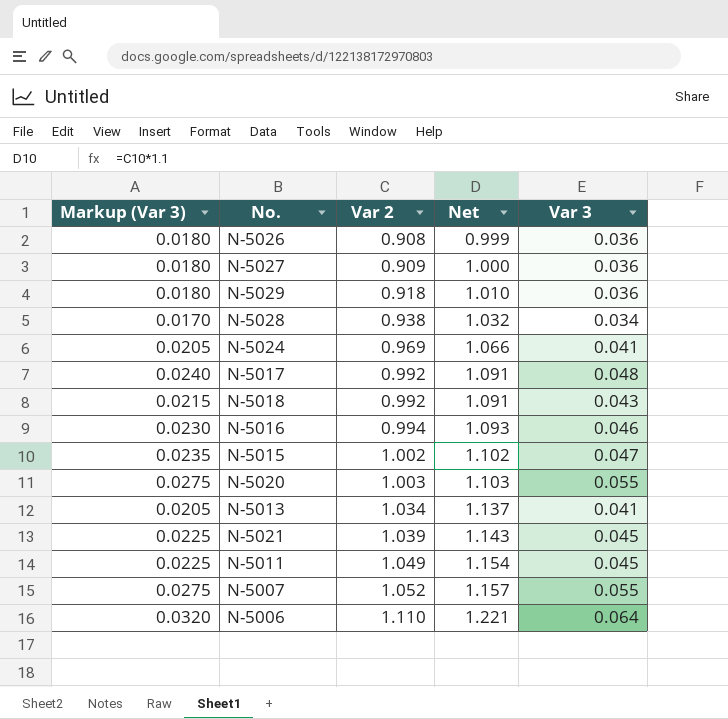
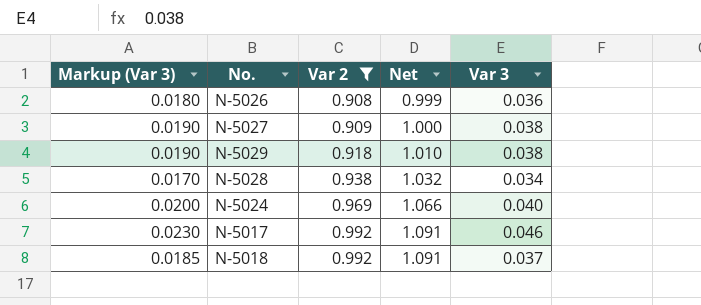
filter: none -> Var 2 <= 0.992
N-5027 | Markup (Var 3): 0.0180 -> 0.0190
N-5027 | Var 3: 0.036 -> 0.038
N-5029 | Markup (Var 3): 0.0180 -> 0.0190
N-5029 | Var 3: 0.036 -> 0.038
N-5024 | Markup (Var 3): 0.0205 -> 0.0200
N-5024 | Var 3: 0.041 -> 0.040
N-5017 | Markup (Var 3): 0.0240 -> 0.0230
N-5017 | Var 3: 0.048 -> 0.046
N-5018 | Markup (Var 3): 0.0215 -> 0.0185
N-5018 | Var 3: 0.043 -> 0.037

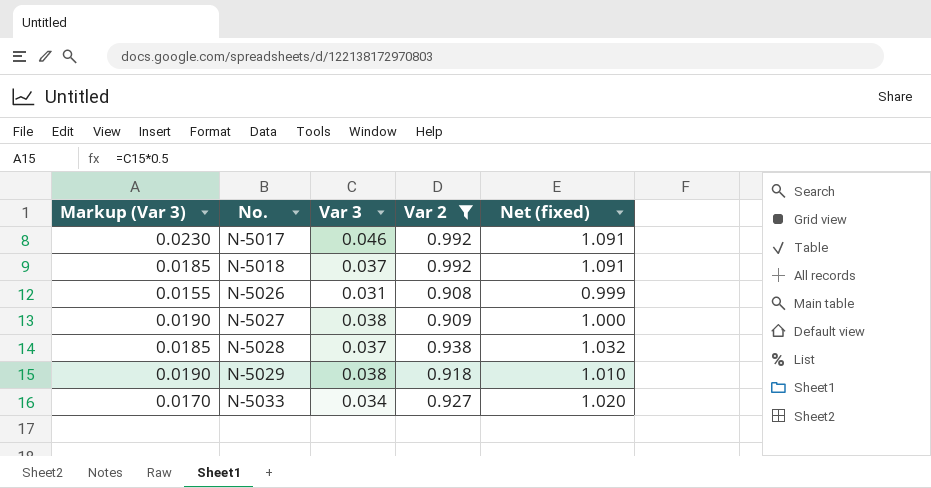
row order: Var 2 ascending -> No. ascending
column Var 3 | position: 5 -> 3
column name: Net -> Net (fixed)
row N-5024: 0.0200 | 0.969 | 1.066 | 0.040 -> none
N-5026 | Markup (Var 3): 0.0180 -> 0.0155
N-5026 | Var 3: 0.036 -> 0.031
N-5028 | Markup (Var 3): 0.0170 -> 0.0185
N-5028 | Var 3: 0.034 -> 0.037
row N-5033: none -> 0.0170 | 0.034 | 0.927 | 1.020

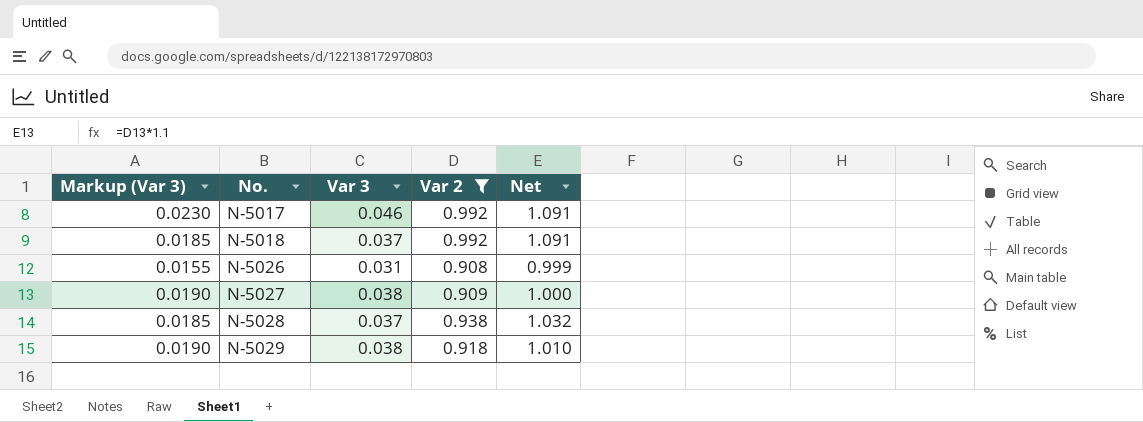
column name: Net (fixed) -> Net
row N-5033: 0.0170 | 0.034 | 0.927 | 1.020 -> none

